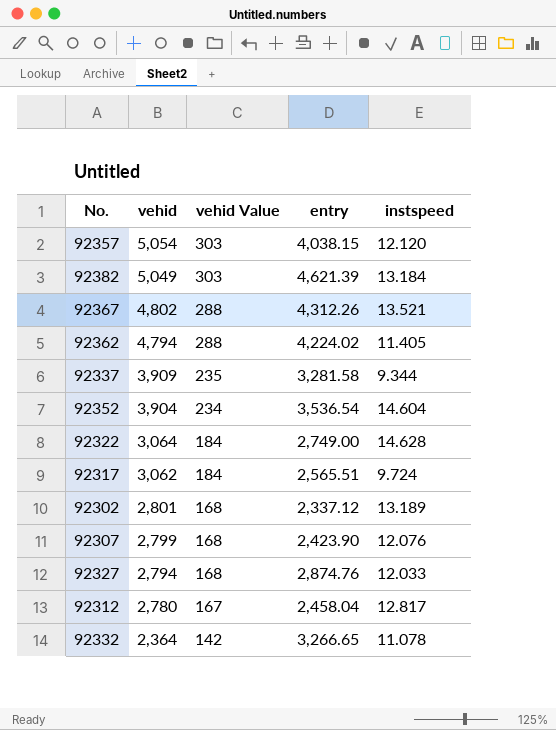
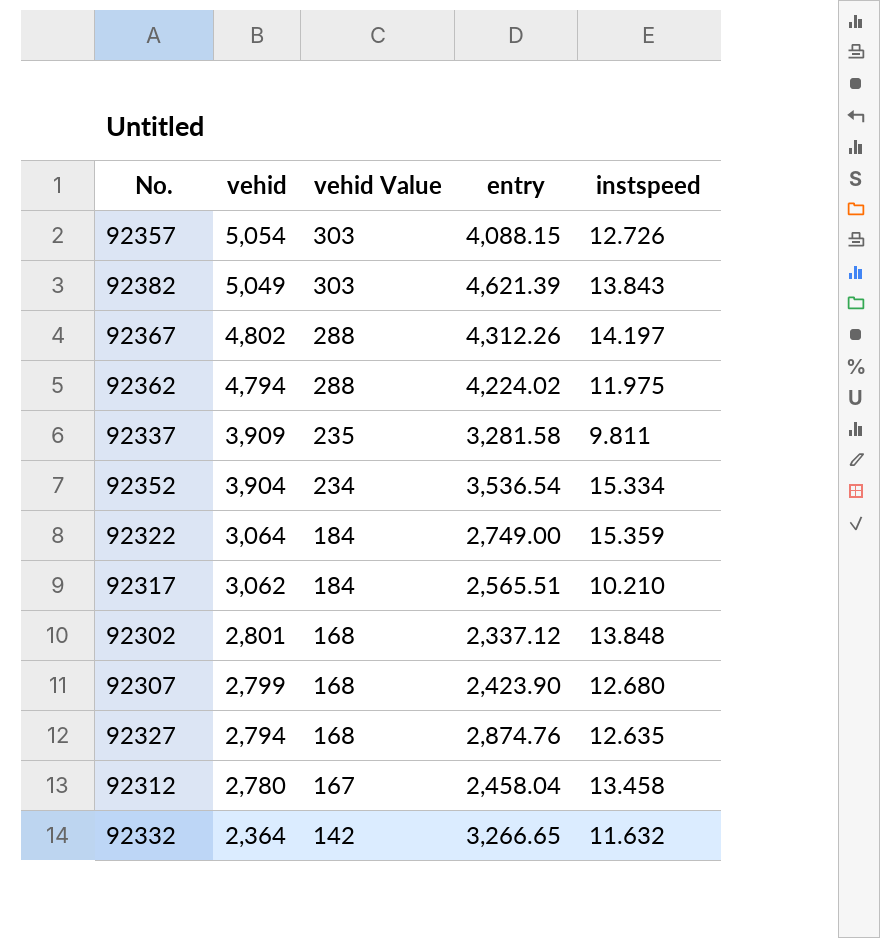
92357 | entry: 4,038.15 -> 4,088.15
92357 | instspeed: 12.120 -> 12.726
92382 | instspeed: 13.184 -> 13.843
92367 | instspeed: 13.521 -> 14.197
92362 | instspeed: 11.405 -> 11.975
92337 | instspeed: 9.344 -> 9.811
92352 | instspeed: 14.604 -> 15.334
92322 | instspeed: 14.628 -> 15.359
92317 | instspeed: 9.724 -> 10.210
92302 | instspeed: 13.189 -> 13.848
92307 | instspeed: 12.076 -> 12.680
92327 | instspeed: 12.033 -> 12.635
92312 | instspeed: 12.817 -> 13.458
92332 | instspeed: 11.078 -> 11.632

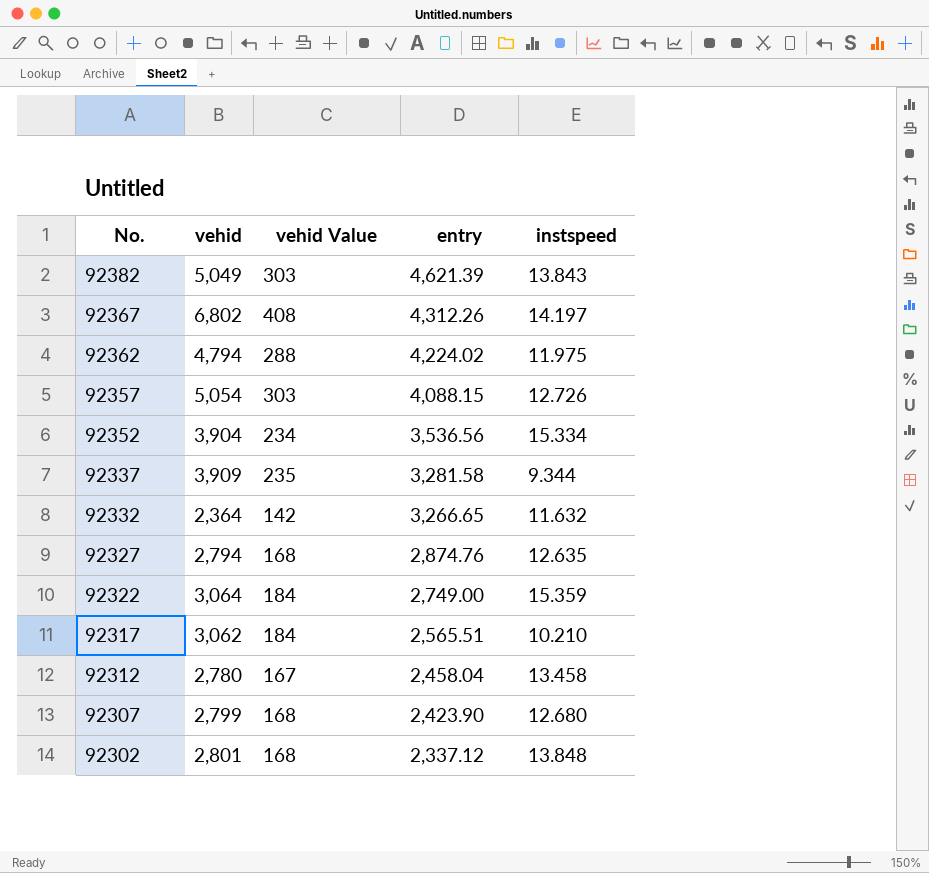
row order: vehid descending -> No. descending
92367 | vehid: 4,802 -> 6,802
92367 | vehid Value: 288 -> 408
92352 | entry: 3,536.54 -> 3,536.56
92337 | instspeed: 9.811 -> 9.344

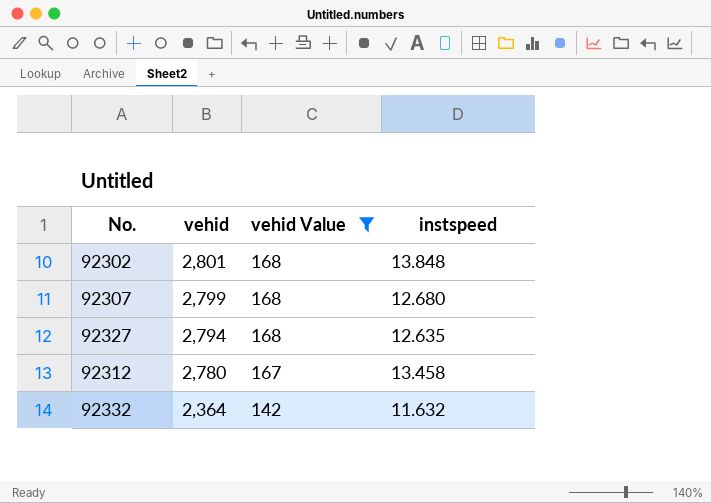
filter: none -> vehid Value <= 168
row order: No. descending -> vehid descending
column entry | position: 4 -> none

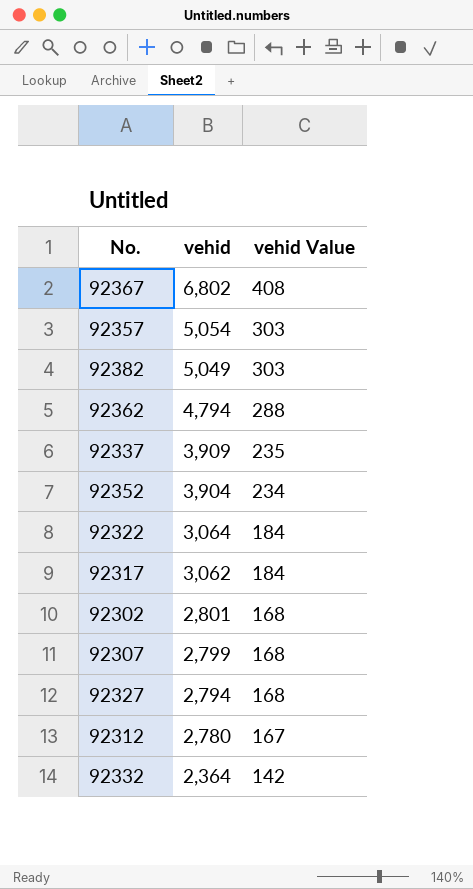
filter: vehid Value <= 168 -> none
column instspeed | position: 4 -> none

